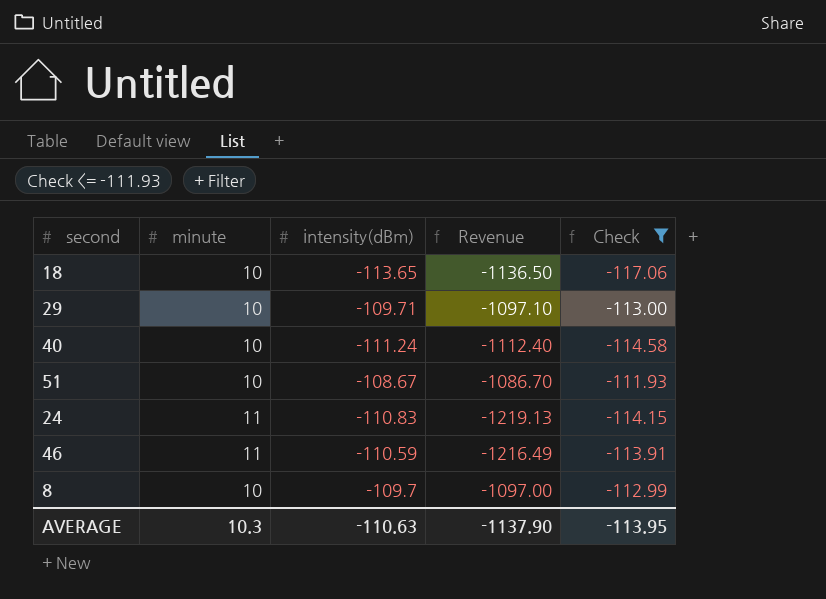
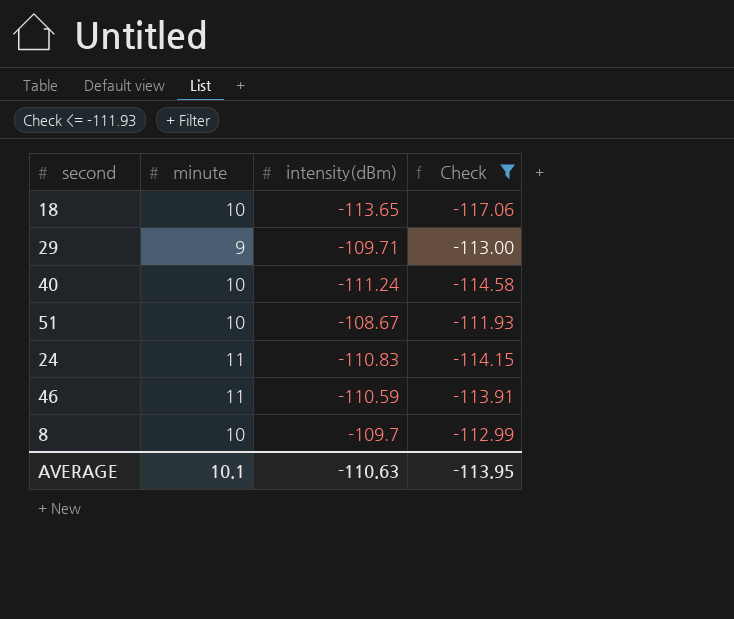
column Revenue | formula: [minute] * [intensity(dBm)] -> none
29 | minute: 10 -> 9
AVERAGE | minute: 10.3 -> 10.1

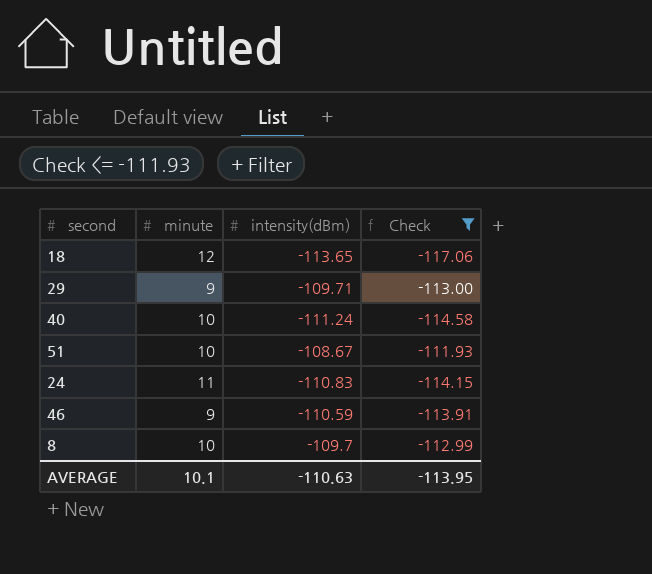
18 | minute: 10 -> 12
46 | minute: 11 -> 9

